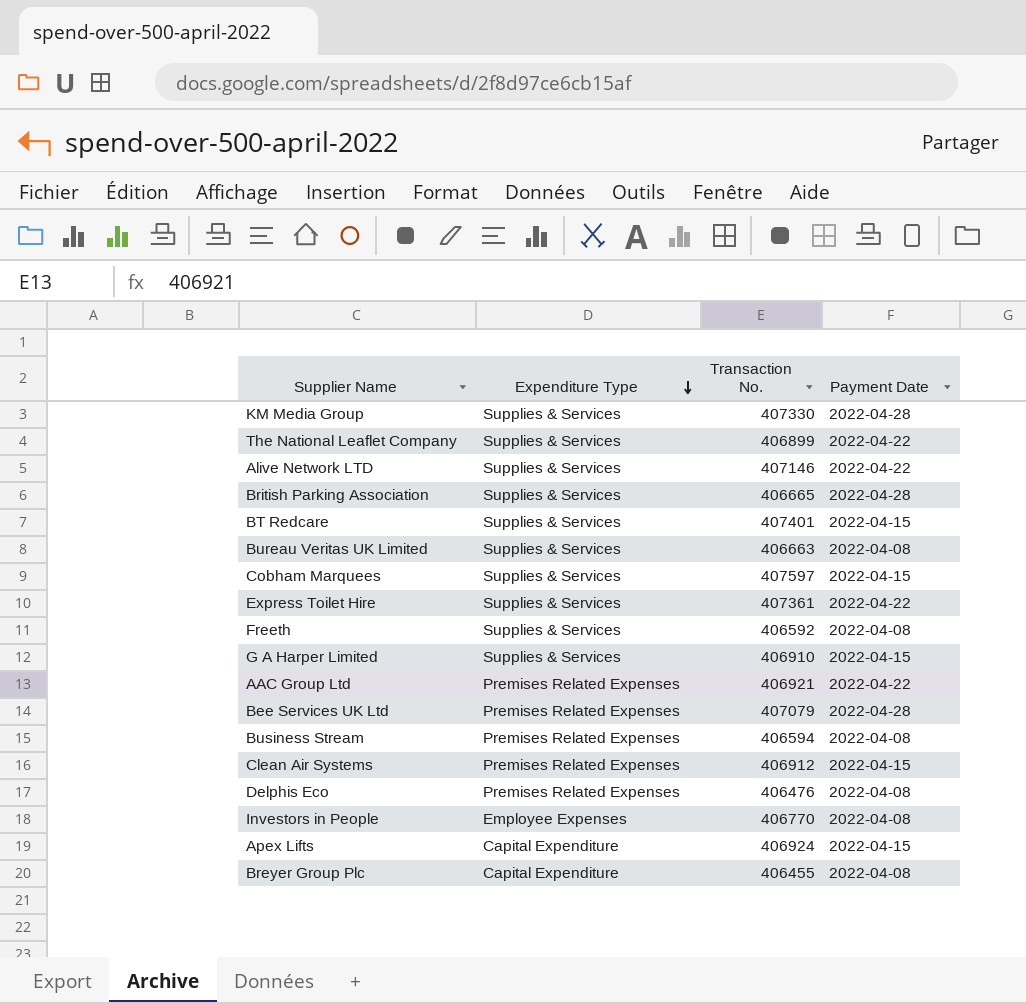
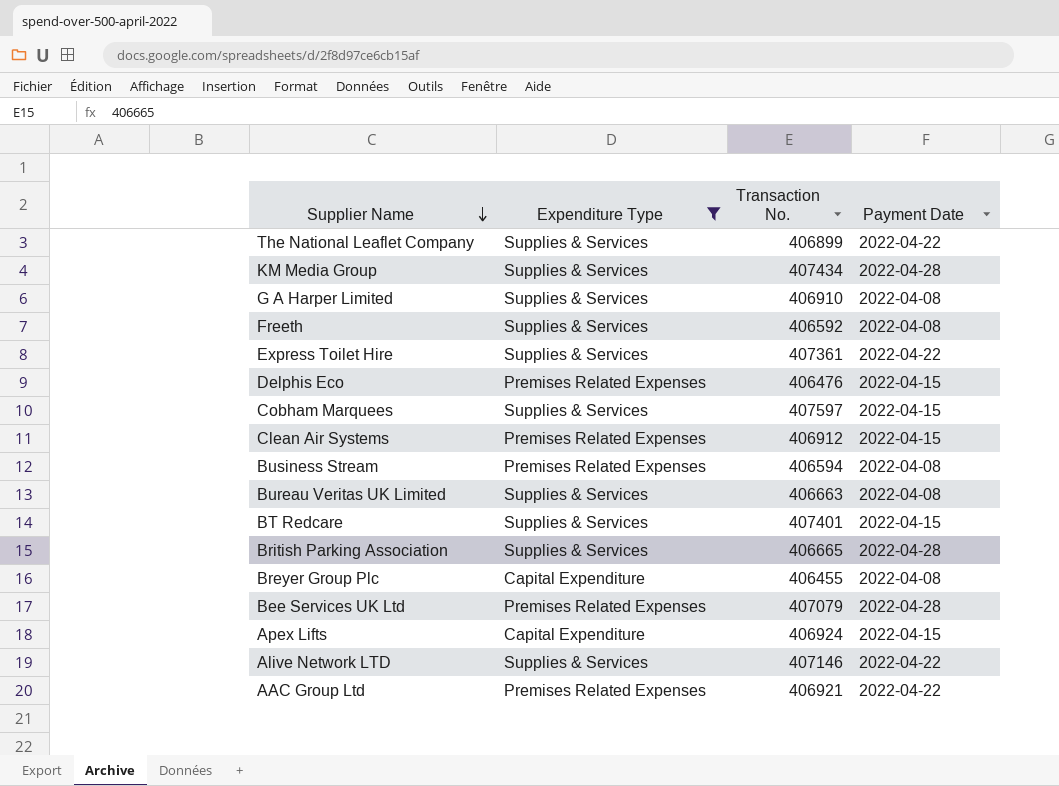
filter: none -> Expenditure Type != Employee Expenses
row order: Expenditure Type descending -> Supplier Name descending
KM Media Group | Transaction No.: 407330 -> 407434
G A Harper Limited | Payment Date: 2022-04-15 -> 2022-04-08
Delphis Eco | Payment Date: 2022-04-08 -> 2022-04-15

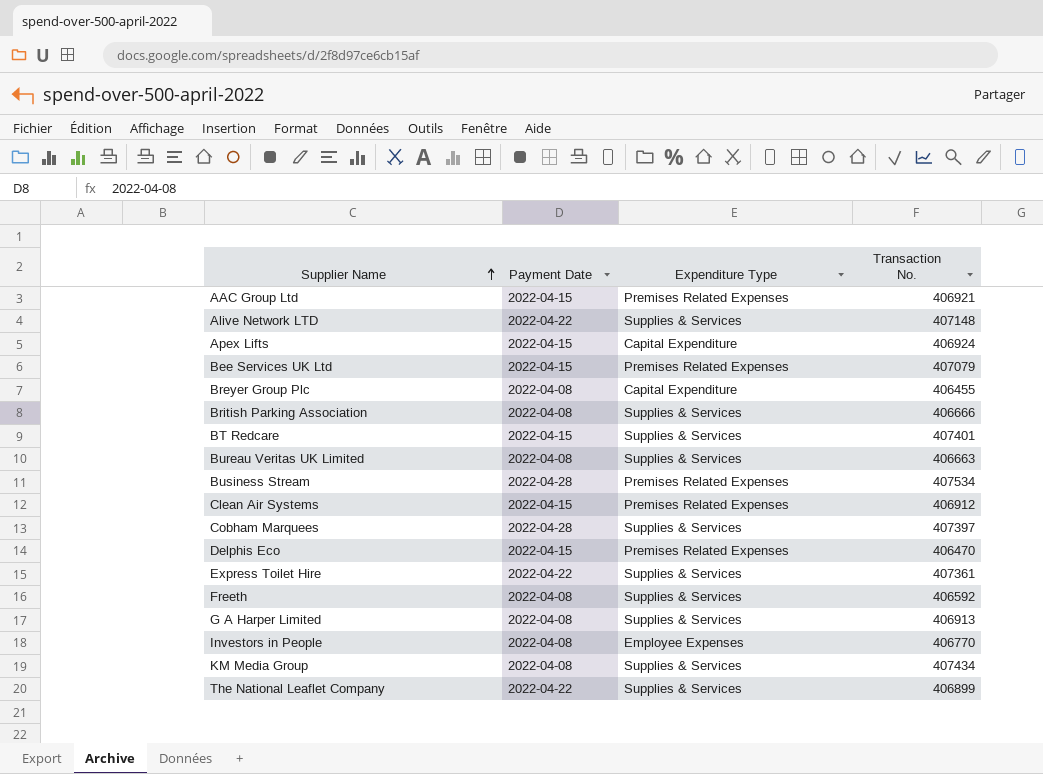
filter: Expenditure Type != Employee Expenses -> none
row order: Supplier Name descending -> Supplier Name ascending
column Payment Date | position: 4 -> 2
AAC Group Ltd | Payment Date: 2022-04-22 -> 2022-04-15
Alive Network LTD | Transaction No.: 407146 -> 407148
Bee Services UK Ltd | Payment Date: 2022-04-28 -> 2022-04-15
British Parking Association | Payment Date: 2022-04-28 -> 2022-04-08
British Parking Association | Transaction No.: 406665 -> 406666
Business Stream | Payment Date: 2022-04-08 -> 2022-04-28
Business Stream | Transaction No.: 406594 -> 407534
Cobham Marquees | Payment Date: 2022-04-15 -> 2022-04-28
Cobham Marquees | Transaction No.: 407597 -> 407397
Delphis Eco | Transaction No.: 406476 -> 406470
G A Harper Limited | Transaction No.: 406910 -> 406913
KM Media Group | Payment Date: 2022-04-28 -> 2022-04-08

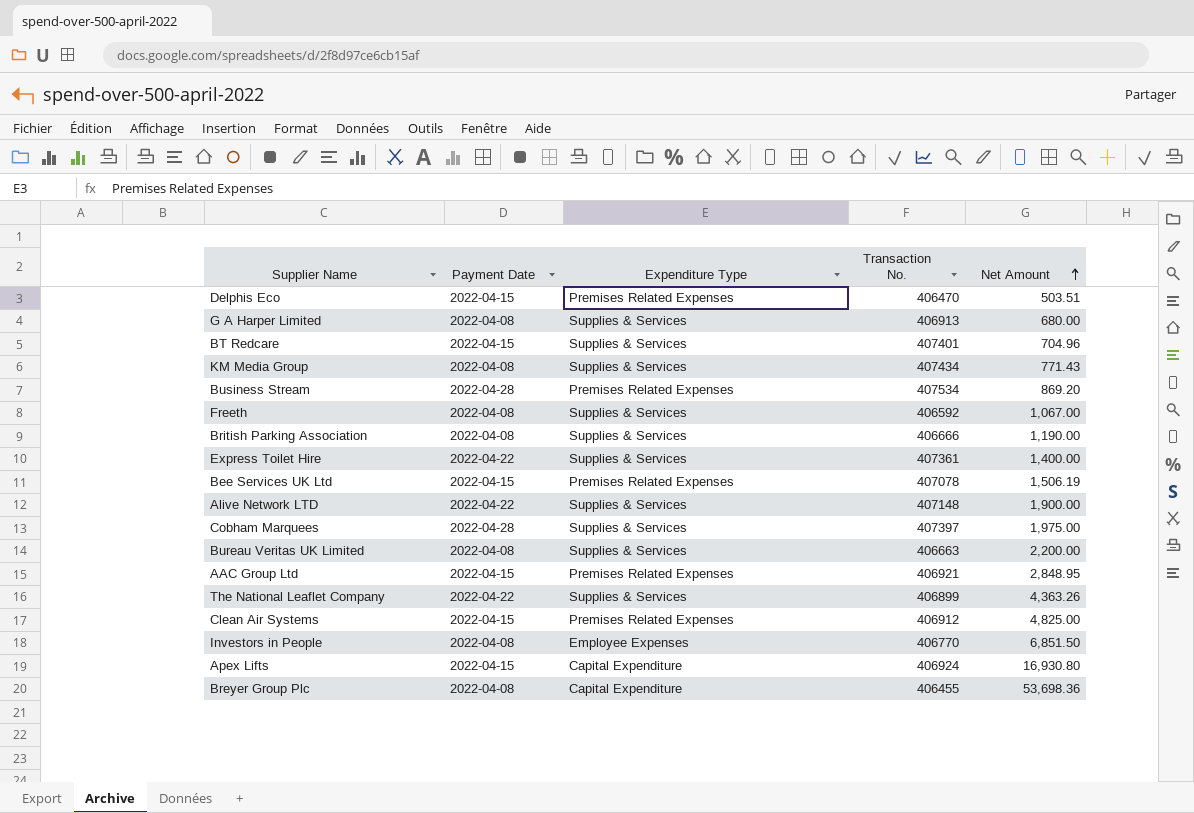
row order: Supplier Name ascending -> Net Amount ascending
column Net Amount | position: none -> 5
Bee Services UK Ltd | Transaction No.: 407079 -> 407078

